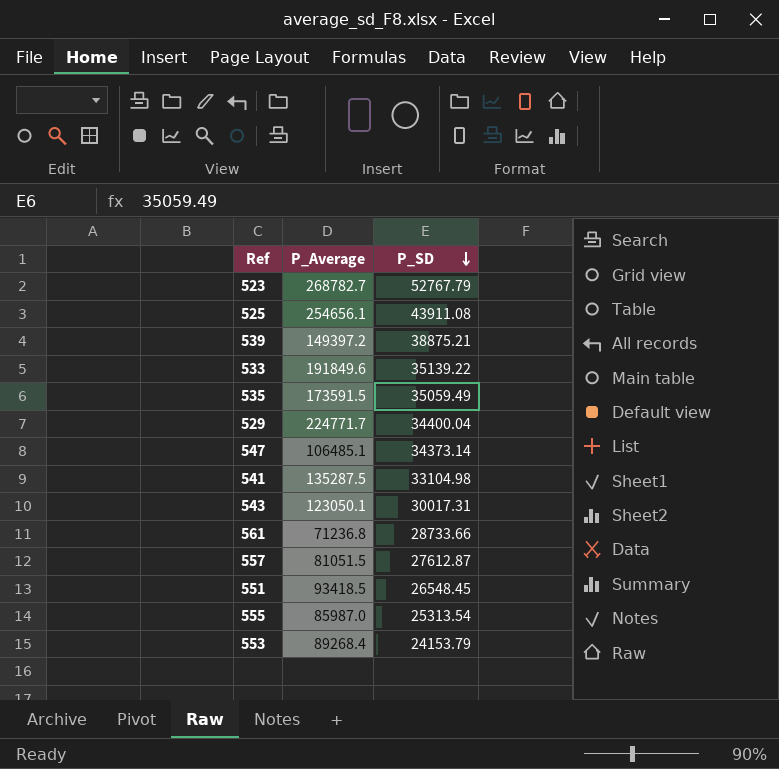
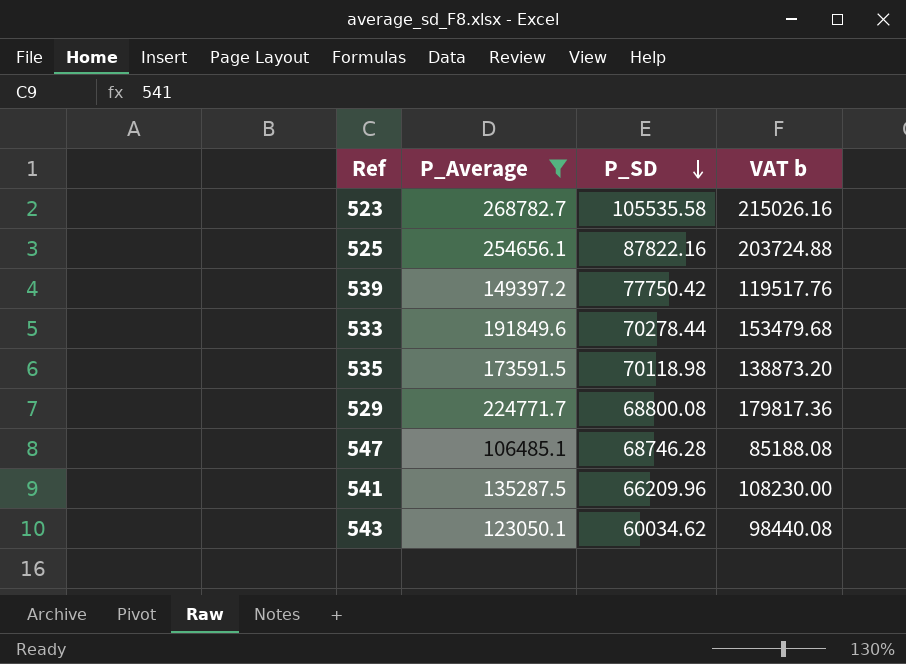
filter: none -> P_Average >= 106485.1
column VAT b | formula: none -> [P_Average] * 0.8
523 | P_SD: 52767.79 -> 105535.58
525 | P_SD: 43911.08 -> 87822.16
539 | P_SD: 38875.21 -> 77750.42
533 | P_SD: 35139.22 -> 70278.44
535 | P_SD: 35059.49 -> 70118.98
529 | P_SD: 34400.04 -> 68800.08
547 | P_SD: 34373.14 -> 68746.28
541 | P_SD: 33104.98 -> 66209.96
543 | P_SD: 30017.31 -> 60034.62

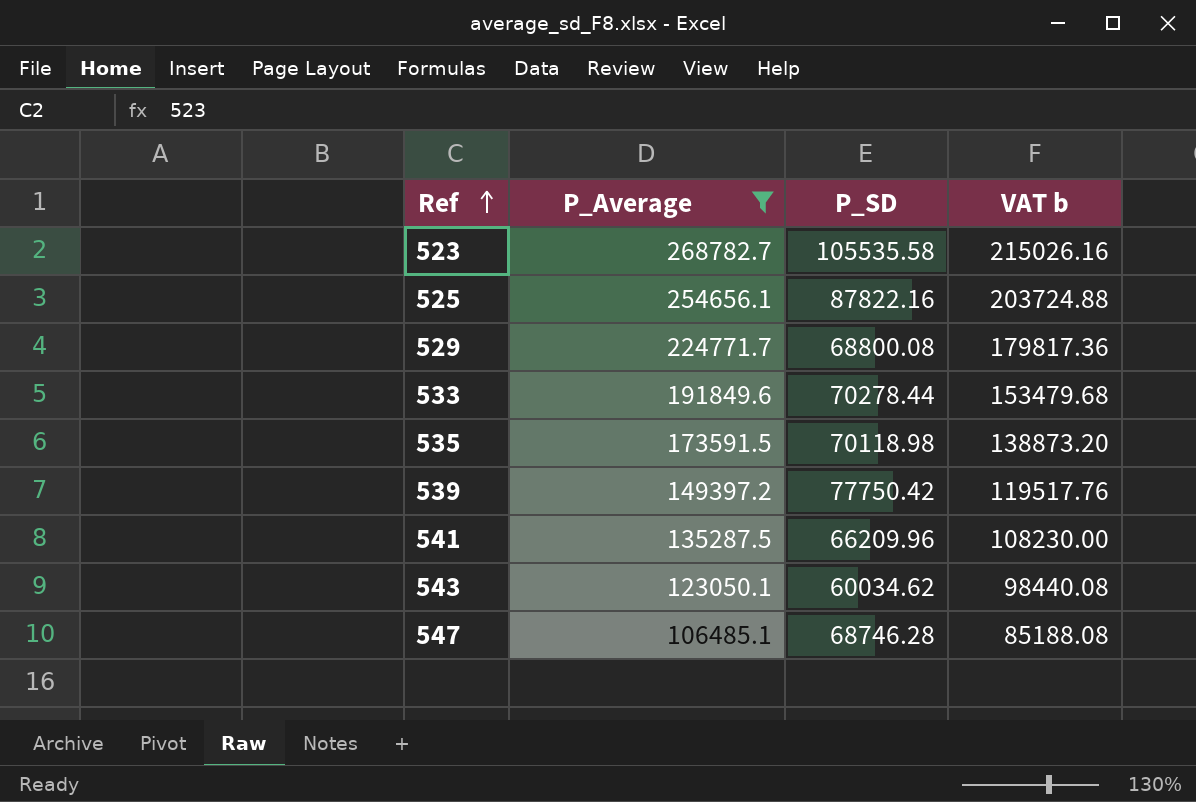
row order: P_SD descending -> Ref ascending

